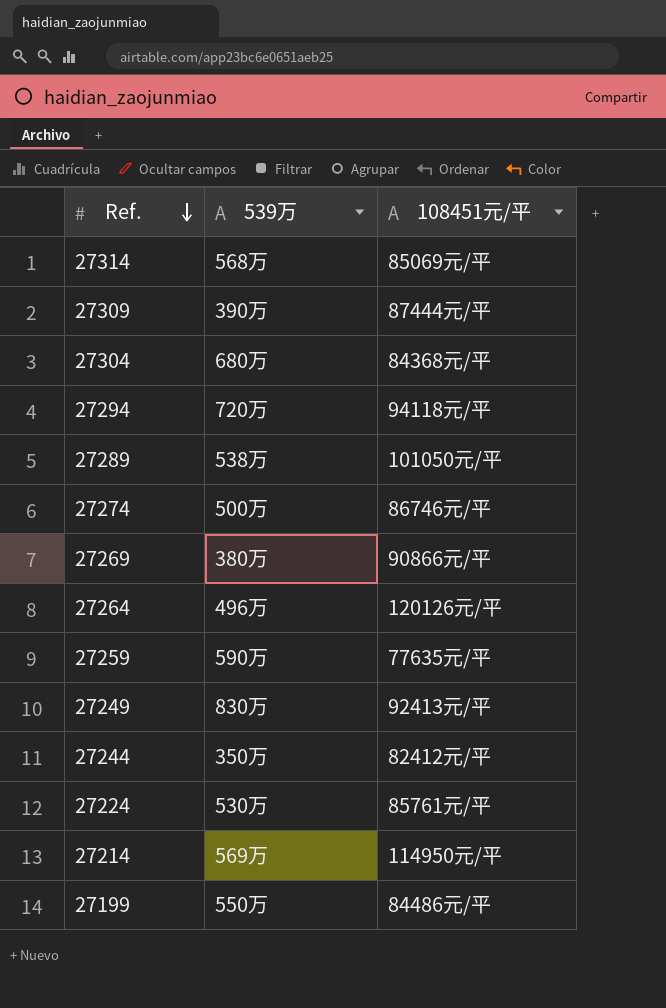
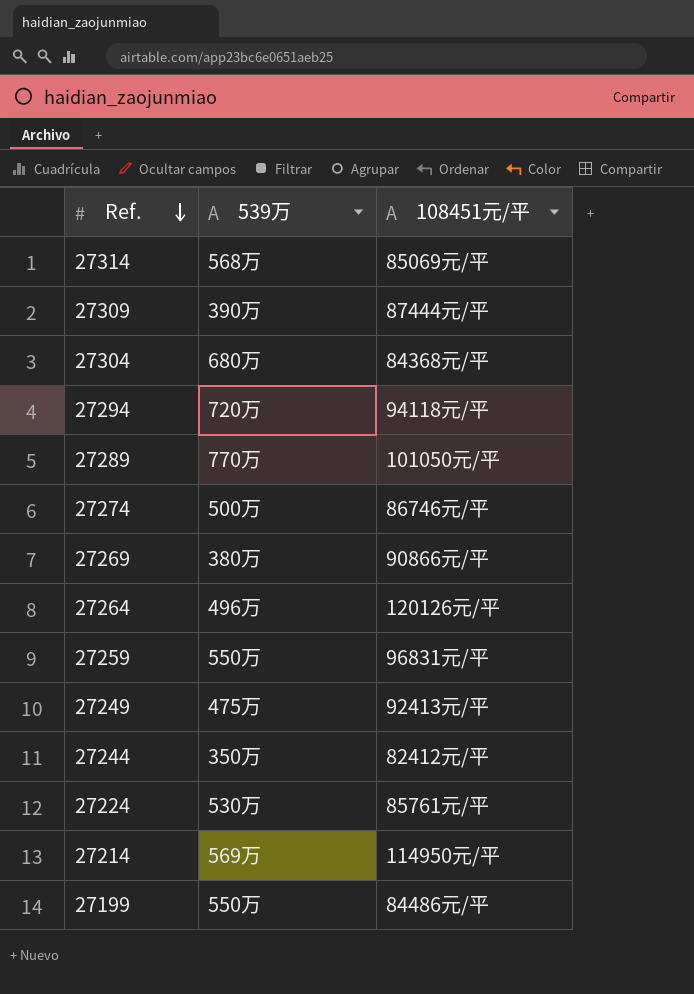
27289 | 539万: 538万 -> 770万
27259 | 539万: 590万 -> 550万
27259 | 108451元/平: 77635元/平 -> 96831元/平
27249 | 539万: 830万 -> 475万

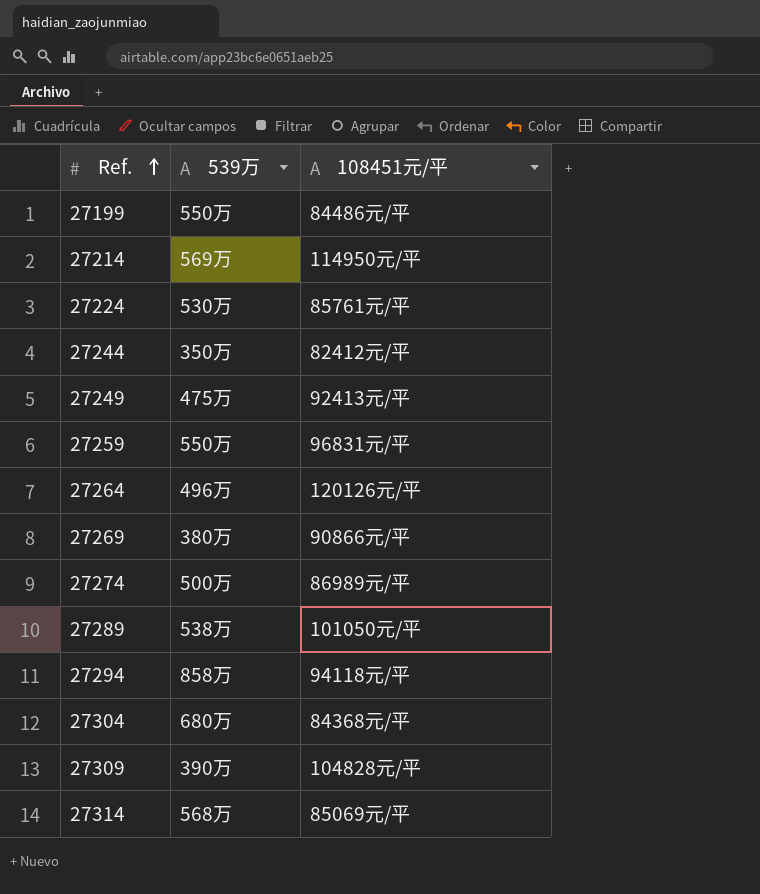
row order: Ref. descending -> Ref. ascending
27274 | 108451元/平: 86746元/平 -> 86989元/平
27289 | 539万: 770万 -> 538万
27294 | 539万: 720万 -> 858万
27309 | 108451元/平: 87444元/平 -> 104828元/平

